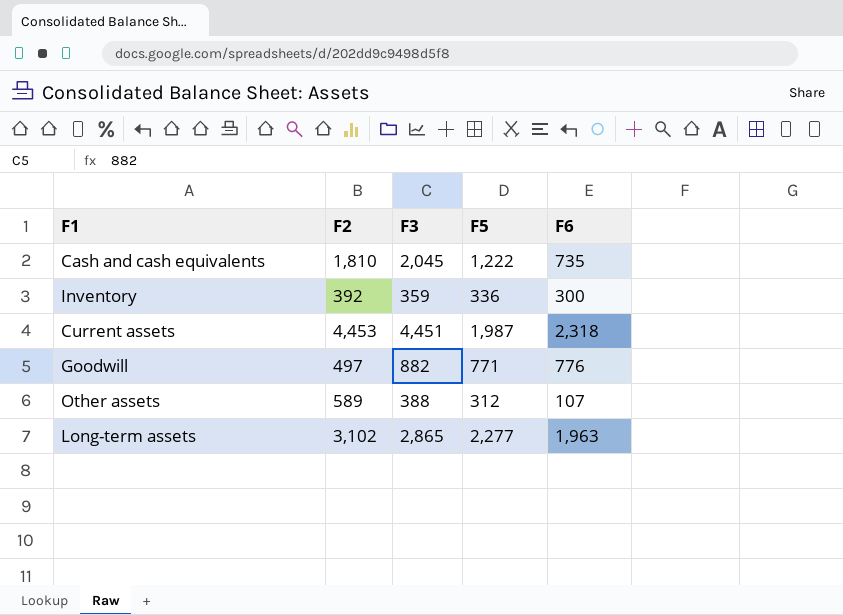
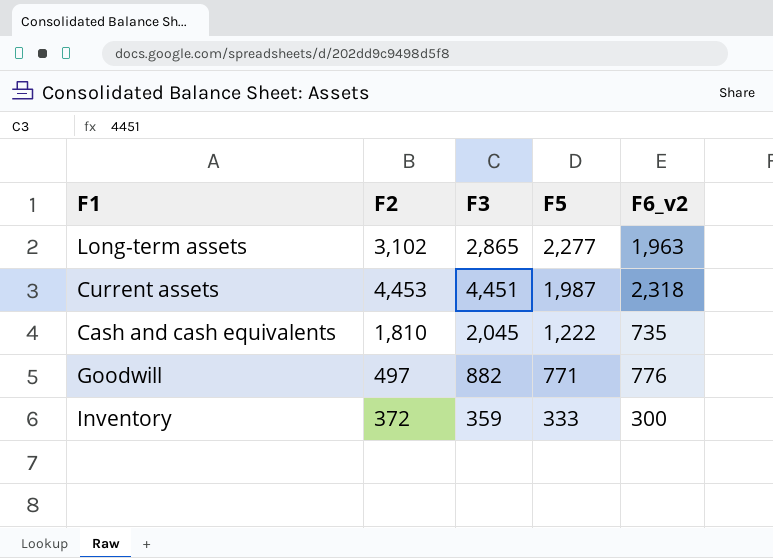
row order: none -> F5 descending
column name: F6 -> F6_v2
row Other assets: 589 | 388 | 312 | 107 -> none
Inventory | F2: 392 -> 372
Inventory | F5: 336 -> 333

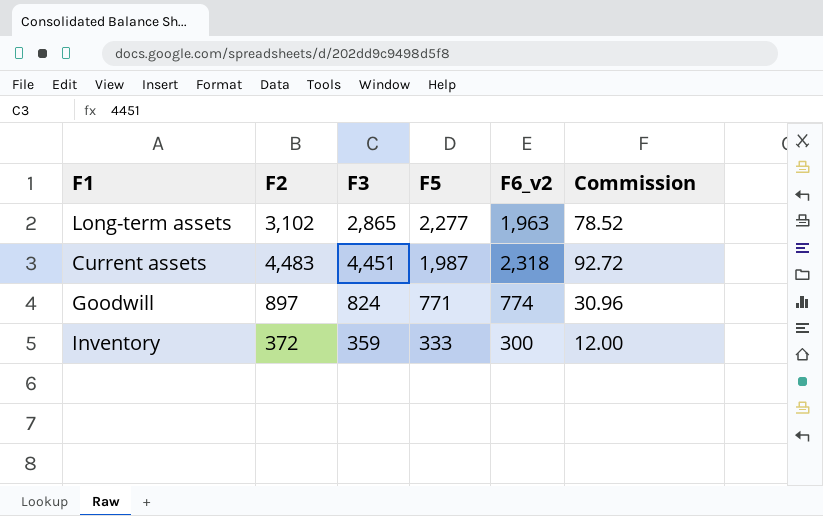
column Commission | formula: none -> [F6_v2] * 0.04
row Cash and cash equivalents: 1,810 | 2,045 | 1,222 | 735 -> none
Current assets | F2: 4,453 -> 4,483
Goodwill | F2: 497 -> 897
Goodwill | F3: 882 -> 824
Goodwill | F6_v2: 776 -> 774

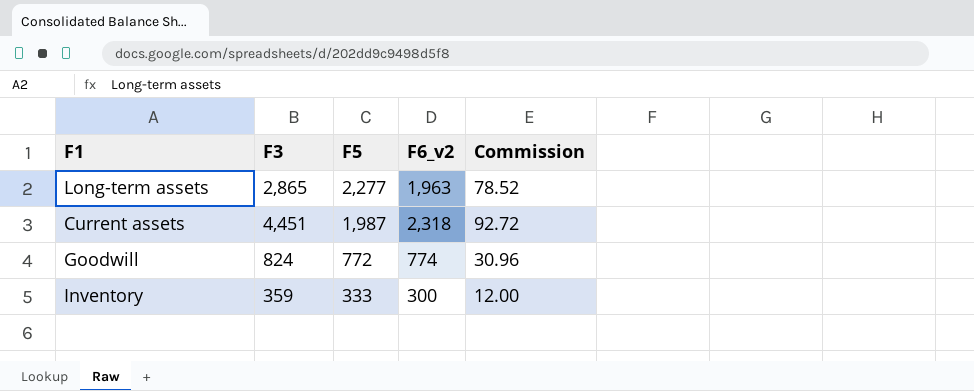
column F2 | position: 2 -> none
Goodwill | F5: 771 -> 772

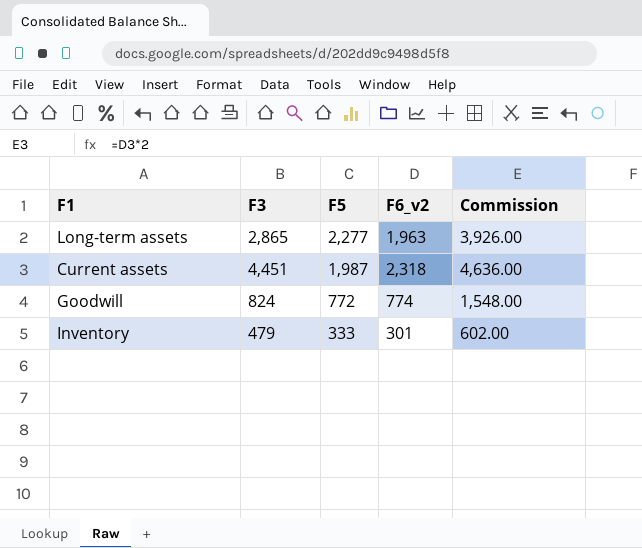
column Commission | formula: [F6_v2] * 0.04 -> [F6_v2] * 2
Inventory | F3: 359 -> 479
Inventory | F6_v2: 300 -> 301

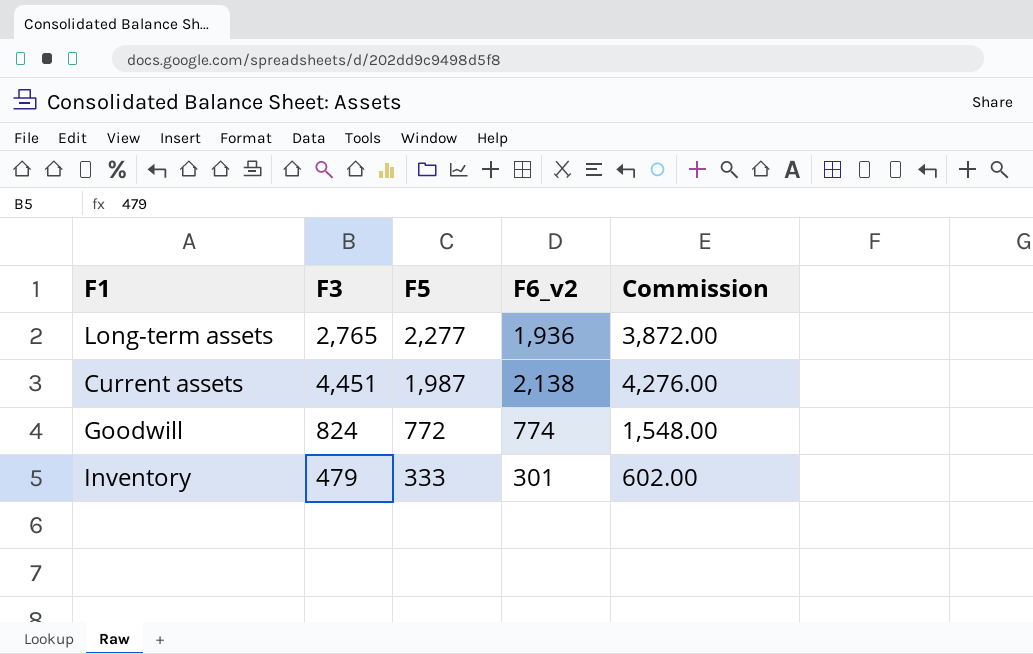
Long-term assets | F3: 2,865 -> 2,765
Long-term assets | F6_v2: 1,963 -> 1,936
Long-term assets | Commission: 3,926.00 -> 3,872.00
Current assets | F6_v2: 2,318 -> 2,138
Current assets | Commission: 4,636.00 -> 4,276.00

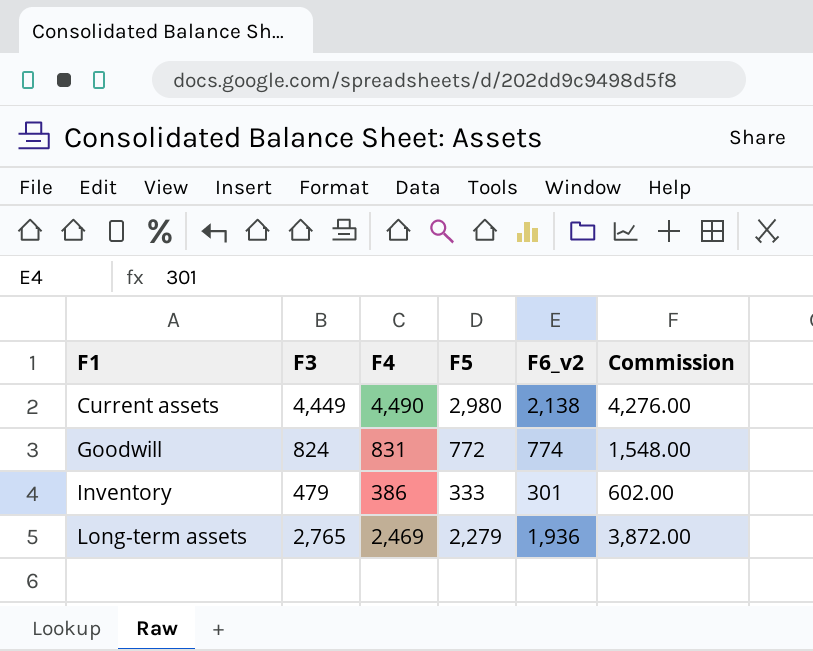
row order: F5 descending -> F1 ascending
column F4 | position: none -> 3
Current assets | F3: 4,451 -> 4,449
Current assets | F5: 1,987 -> 2,980
Long-term assets | F5: 2,277 -> 2,279

